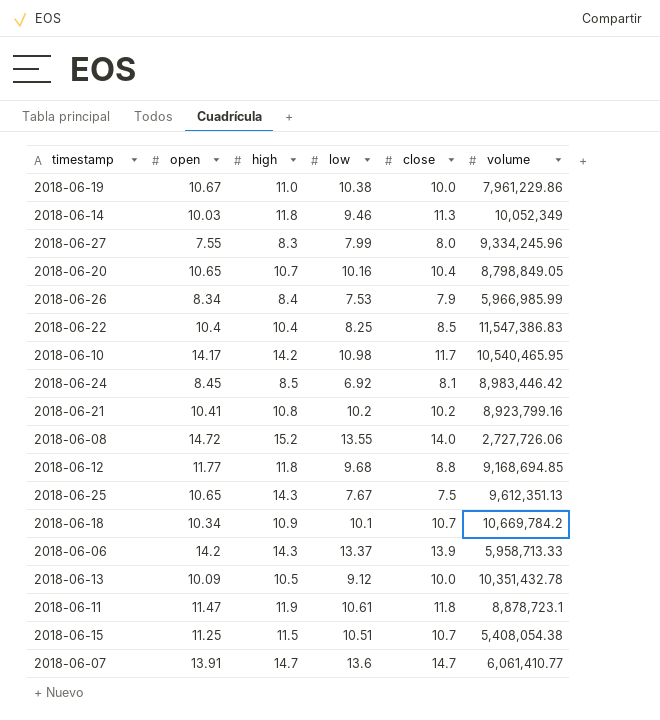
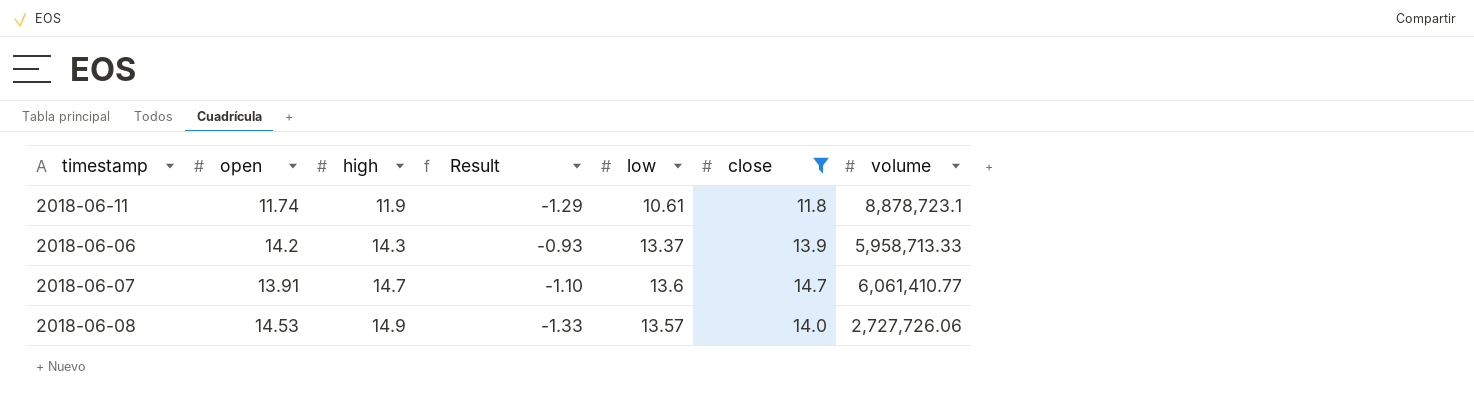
filter: none -> close >= 11.8
row order: none -> high ascending
column Result | formula: none -> [low] - [high]
2018-06-11 | open: 11.47 -> 11.74
2018-06-08 | open: 14.72 -> 14.53
2018-06-08 | high: 15.2 -> 14.9
2018-06-08 | low: 13.55 -> 13.57

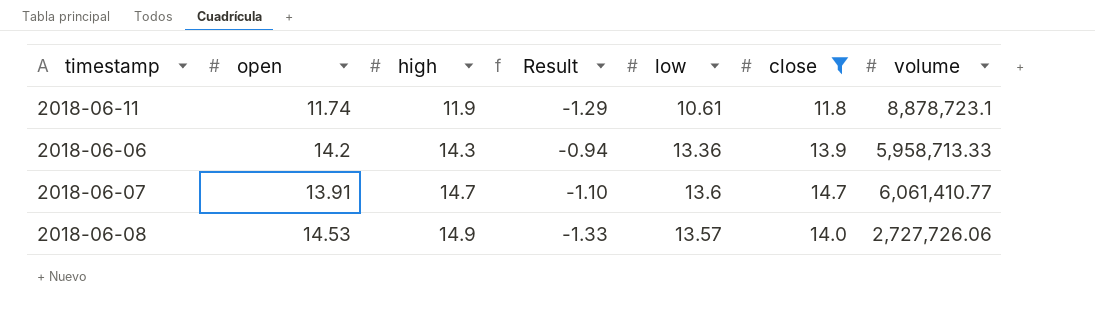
2018-06-06 | Result: -0.93 -> -0.94
2018-06-06 | low: 13.37 -> 13.36

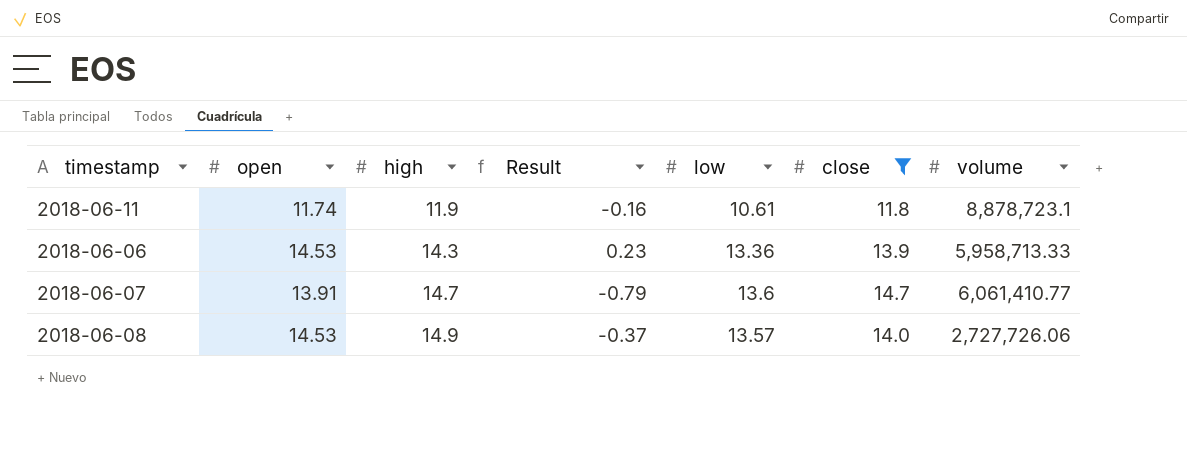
column Result | formula: [low] - [high] -> [open] - [high]
2018-06-06 | open: 14.2 -> 14.53

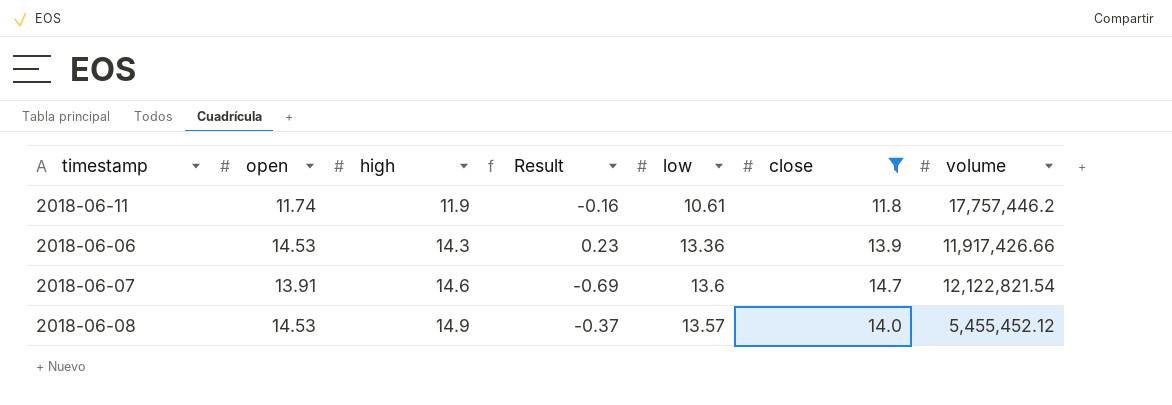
2018-06-11 | volume: 8,878,723.1 -> 17,757,446.2
2018-06-06 | volume: 5,958,713.33 -> 11,917,426.66
2018-06-07 | high: 14.7 -> 14.6
2018-06-07 | Result: -0.79 -> -0.69
2018-06-07 | volume: 6,061,410.77 -> 12,122,821.54
2018-06-08 | volume: 2,727,726.06 -> 5,455,452.12

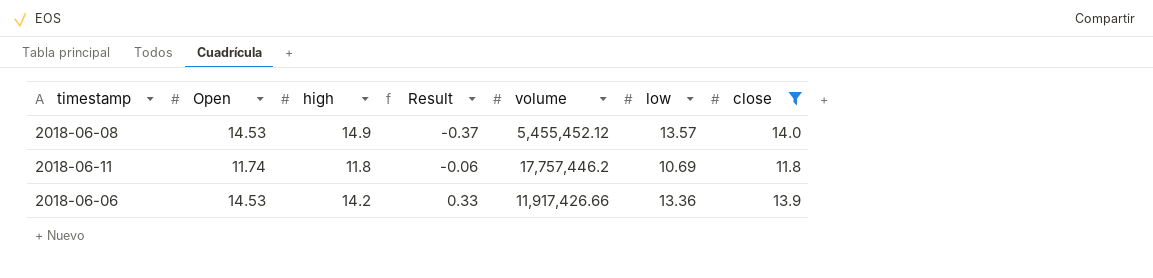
row order: high ascending -> Result ascending
column name: open -> Open
column volume | position: 7 -> 5
row 2018-06-07: 13.91 | 14.6 | -0.69 | 13.6 | 14.7 | 12,122,821.54 -> none
2018-06-11 | high: 11.9 -> 11.8
2018-06-11 | Result: -0.16 -> -0.06
2018-06-11 | low: 10.61 -> 10.69
2018-06-06 | high: 14.3 -> 14.2
2018-06-06 | Result: 0.23 -> 0.33

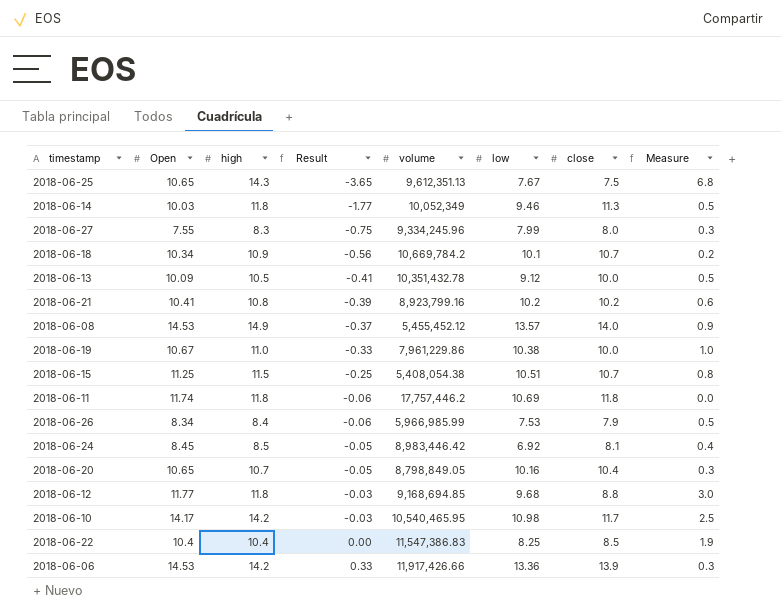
filter: close >= 11.8 -> none
column Measure | formula: none -> [high] - [close]

